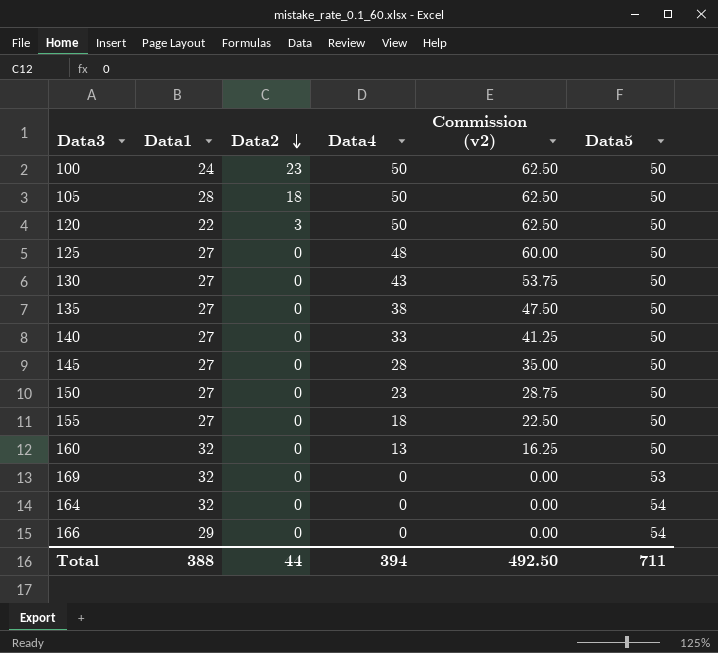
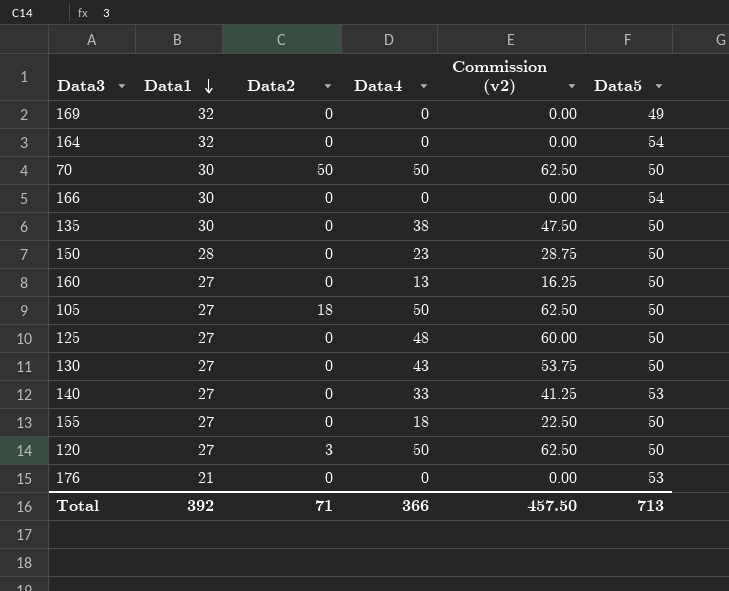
row order: Data2 descending -> Data1 descending
row 100: 24 | 23 | 50 | 62.50 | 50 -> none
row 145: 27 | 0 | 28 | 35.00 | 50 -> none
169 | Data5: 53 -> 49
row 70: none -> 30 | 50 | 50 | 62.50 | 50
166 | Data1: 29 -> 30
135 | Data1: 27 -> 30
150 | Data1: 27 -> 28
160 | Data1: 32 -> 27
105 | Data1: 28 -> 27
140 | Data5: 50 -> 53
120 | Data1: 22 -> 27
row 176: none -> 21 | 0 | 0 | 0.00 | 53
Total | Data1: 388 -> 392
Total | Data2: 44 -> 71
Total | Data4: 394 -> 366
Total | Commission (v2): 492.50 -> 457.50
Total | Data5: 711 -> 713

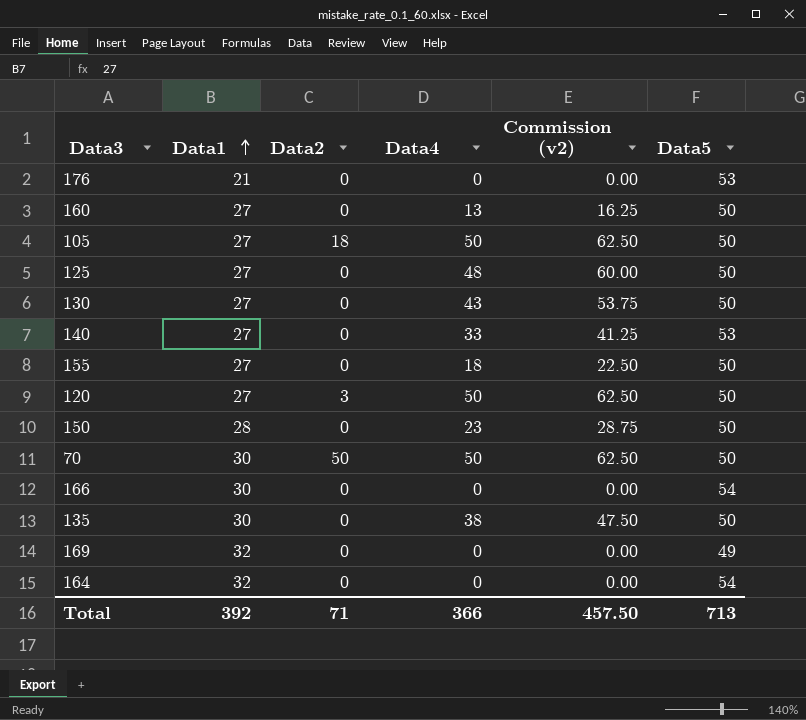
row order: Data1 descending -> Data1 ascending

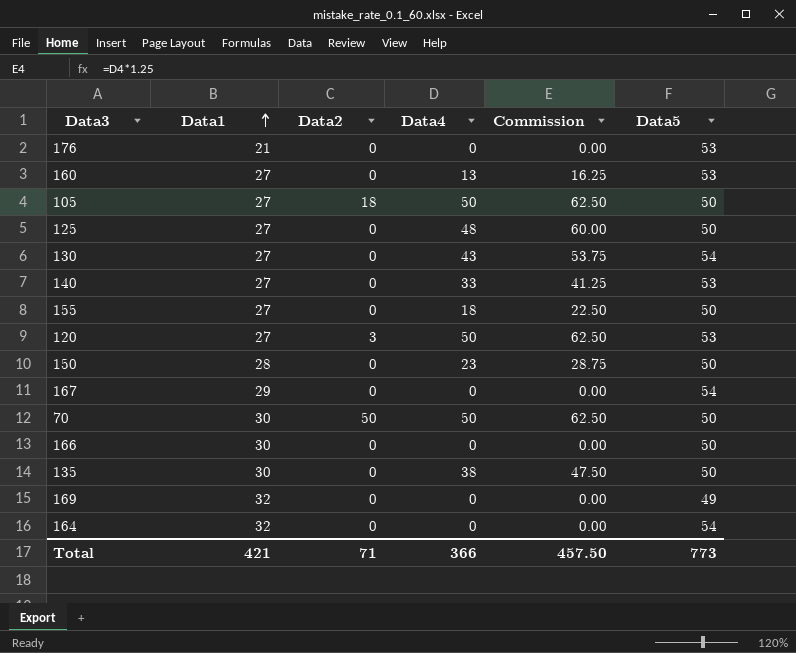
column name: Commission (v2) -> Commission
160 | Data5: 50 -> 53
130 | Data5: 50 -> 54
120 | Data5: 50 -> 53
row 167: none -> 29 | 0 | 0 | 0.00 | 54
166 | Data5: 54 -> 50
Total | Data1: 392 -> 421
Total | Data5: 713 -> 773

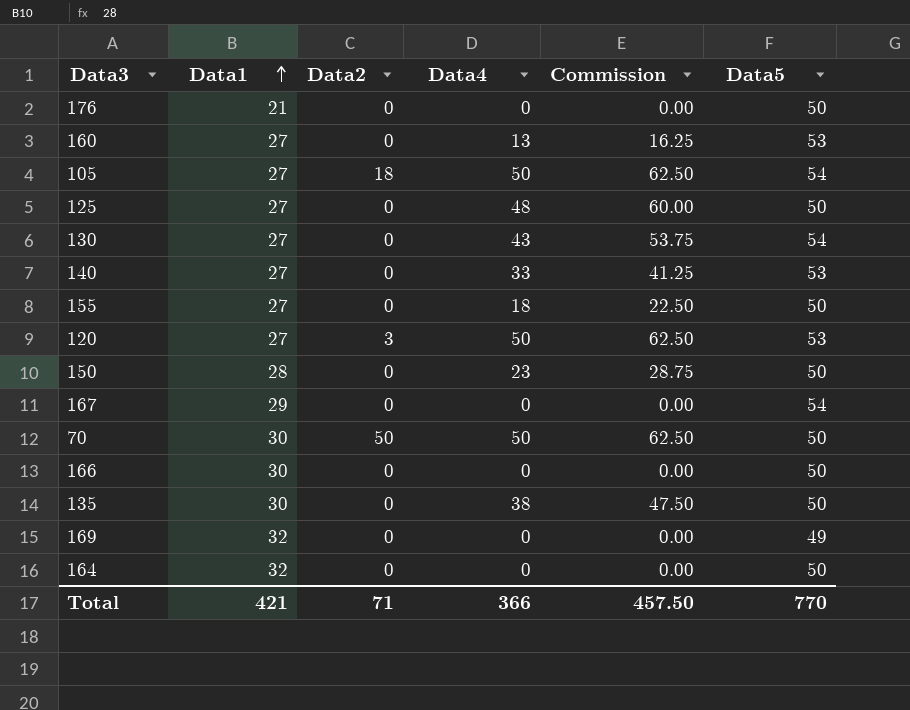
176 | Data5: 53 -> 50
105 | Data5: 50 -> 54
164 | Data5: 54 -> 50
Total | Data5: 773 -> 770

